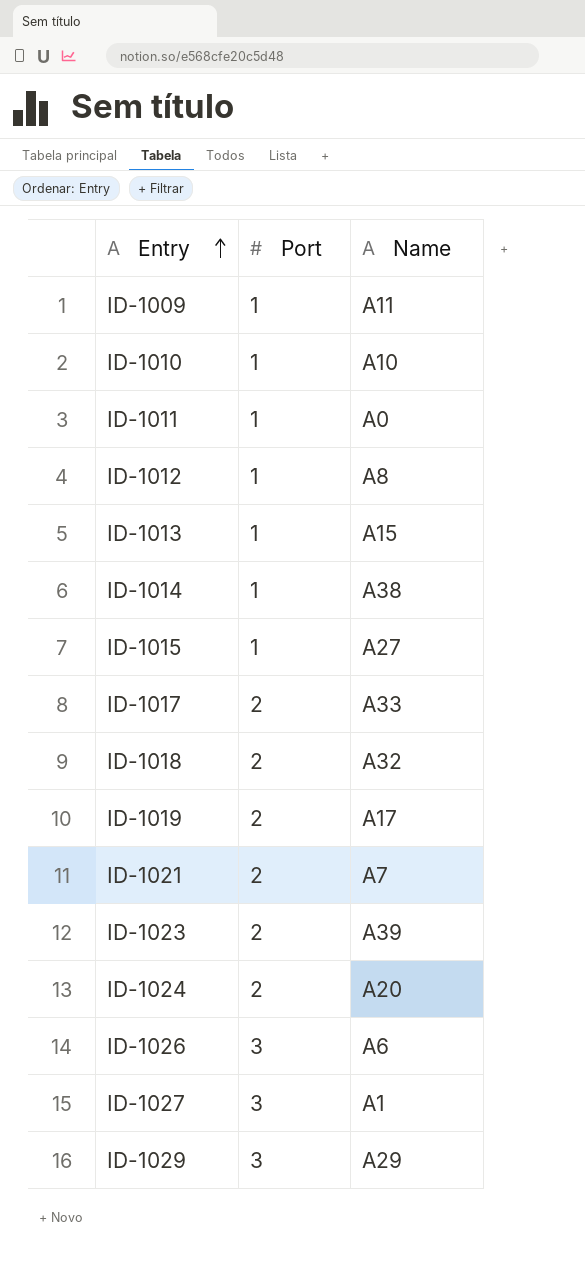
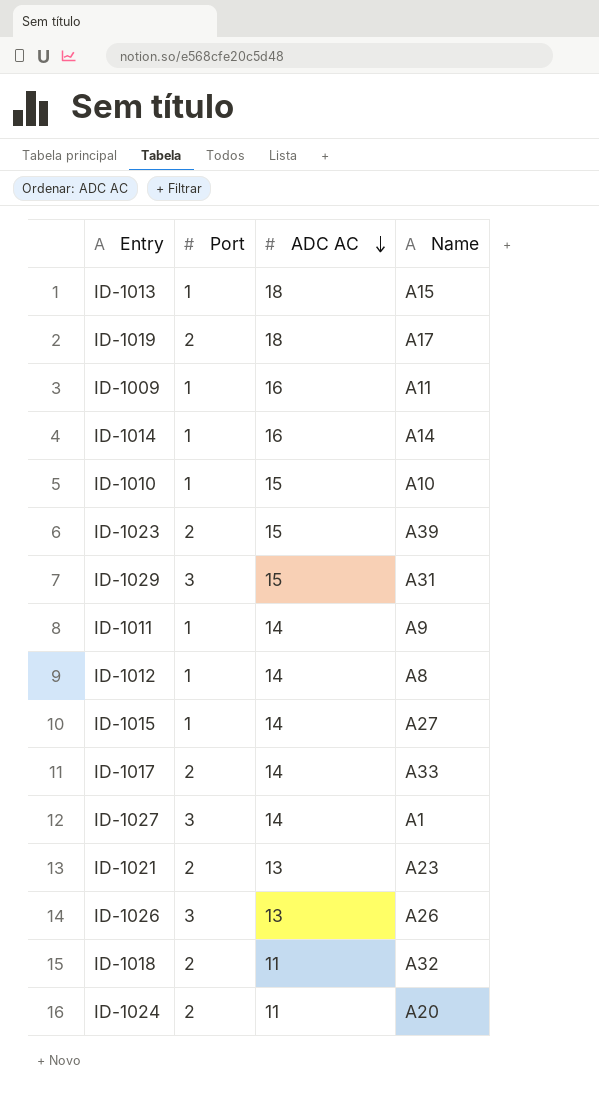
row order: Entry ascending -> ADC AC descending
column ADC AC | position: none -> 3
ID-1014 | Name: A38 -> A14
ID-1029 | Name: A29 -> A31
ID-1011 | Name: A0 -> A9
ID-1021 | Name: A7 -> A23
ID-1026 | Name: A6 -> A26

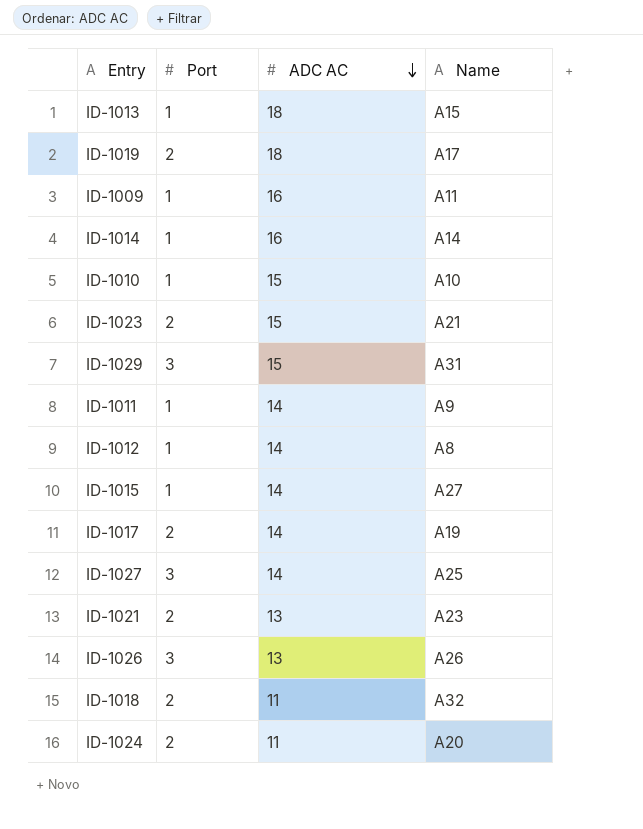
ID-1023 | Name: A39 -> A21
ID-1017 | Name: A33 -> A19
ID-1027 | Name: A1 -> A25

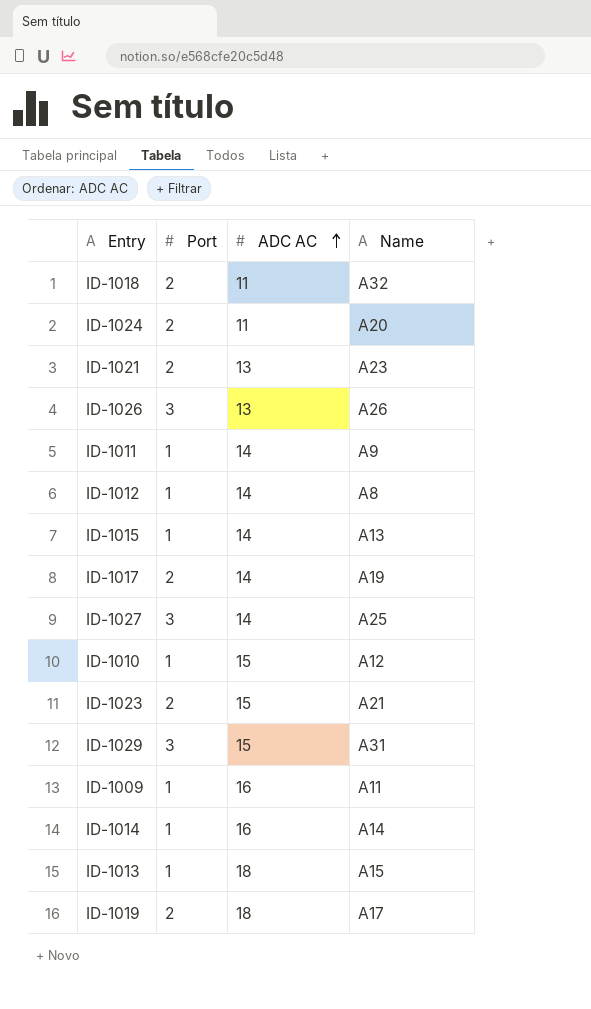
row order: ADC AC descending -> ADC AC ascending
ID-1015 | Name: A27 -> A13
ID-1010 | Name: A10 -> A12

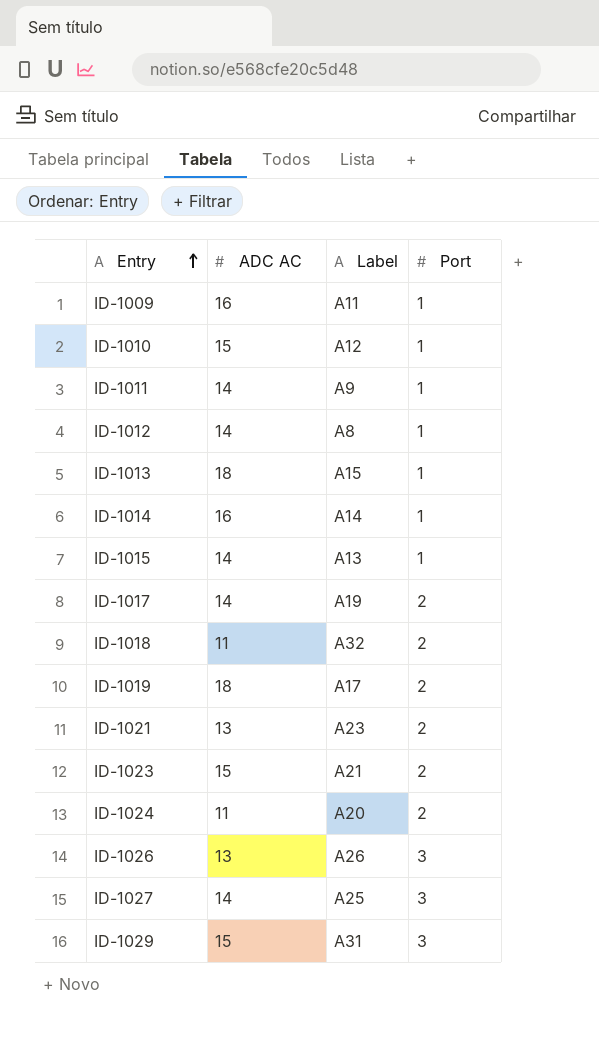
row order: ADC AC ascending -> Entry ascending
column name: Name -> Label
column Port | position: 2 -> 4

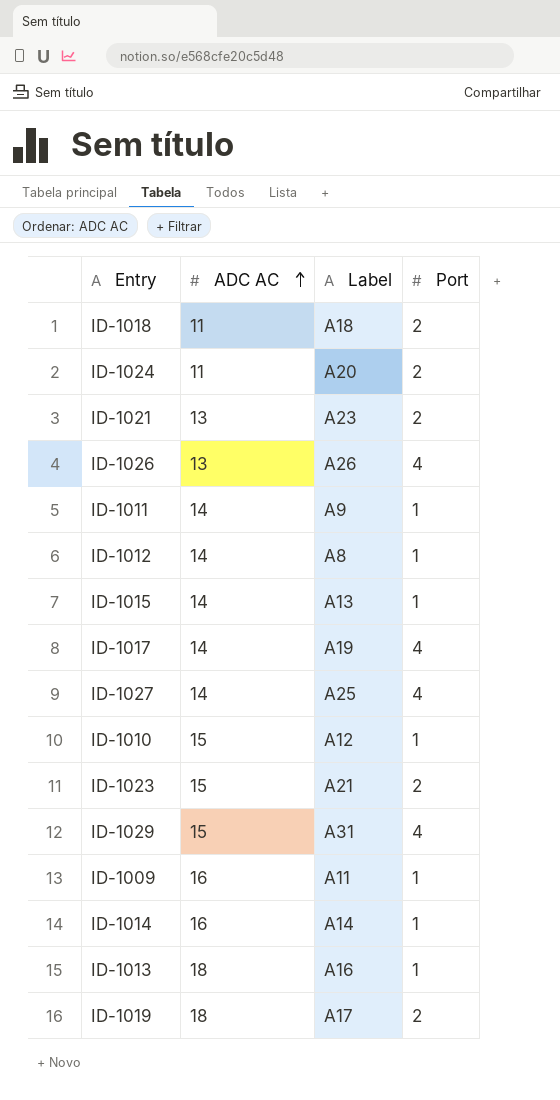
row order: Entry ascending -> ADC AC ascending
ID-1018 | Label: A32 -> A18
ID-1026 | Port: 3 -> 4
ID-1017 | Port: 2 -> 4
ID-1027 | Port: 3 -> 4
ID-1029 | Port: 3 -> 4
ID-1013 | Label: A15 -> A16

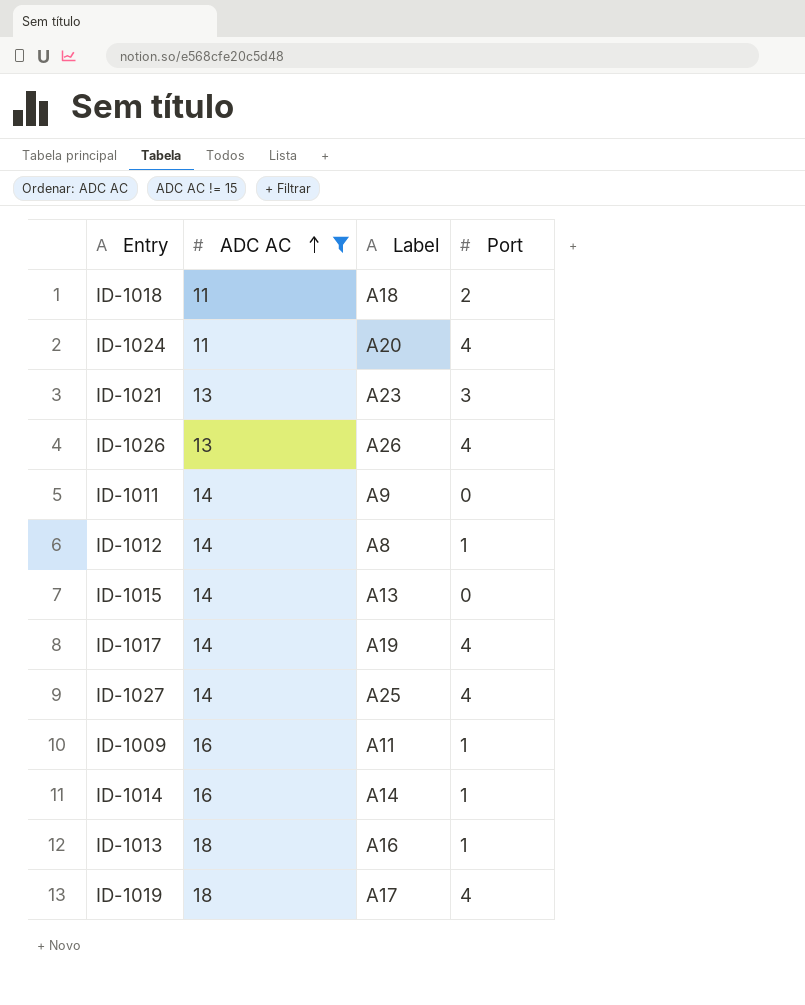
filter: none -> ADC AC != 15
ID-1024 | Port: 2 -> 4
ID-1021 | Port: 2 -> 3
ID-1011 | Port: 1 -> 0
ID-1015 | Port: 1 -> 0
ID-1019 | Port: 2 -> 4

